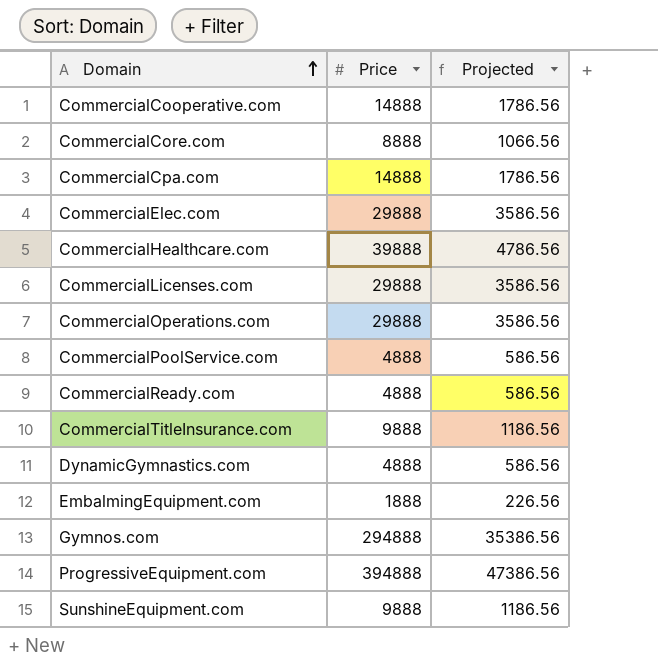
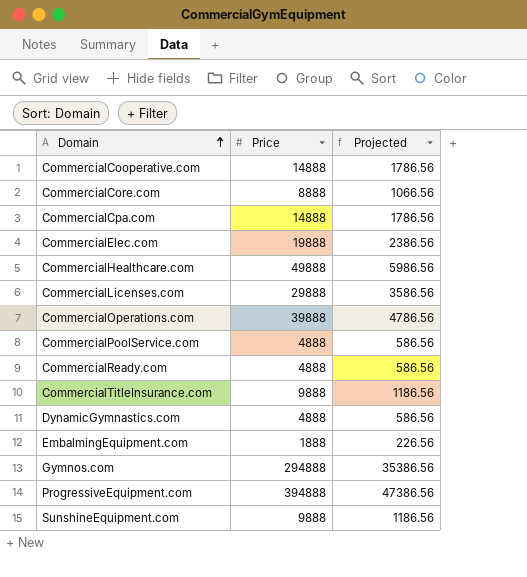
CommercialElec.com | Price: 29888 -> 19888
CommercialElec.com | Projected: 3586.56 -> 2386.56
CommercialHealthcare.com | Price: 39888 -> 49888
CommercialHealthcare.com | Projected: 4786.56 -> 5986.56
CommercialOperations.com | Price: 29888 -> 39888
CommercialOperations.com | Projected: 3586.56 -> 4786.56

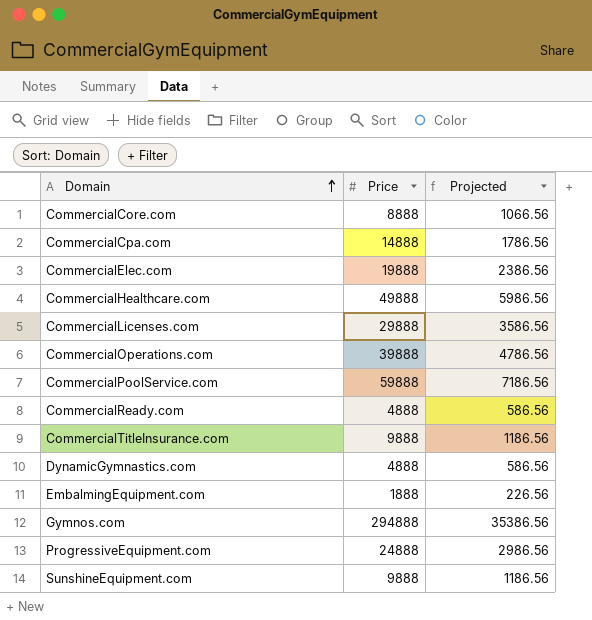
row CommercialCooperative.com: 14888 | 1786.56 -> none
CommercialPoolService.com | Price: 4888 -> 59888
CommercialPoolService.com | Projected: 586.56 -> 7186.56
ProgressiveEquipment.com | Price: 394888 -> 24888
ProgressiveEquipment.com | Projected: 47386.56 -> 2986.56

